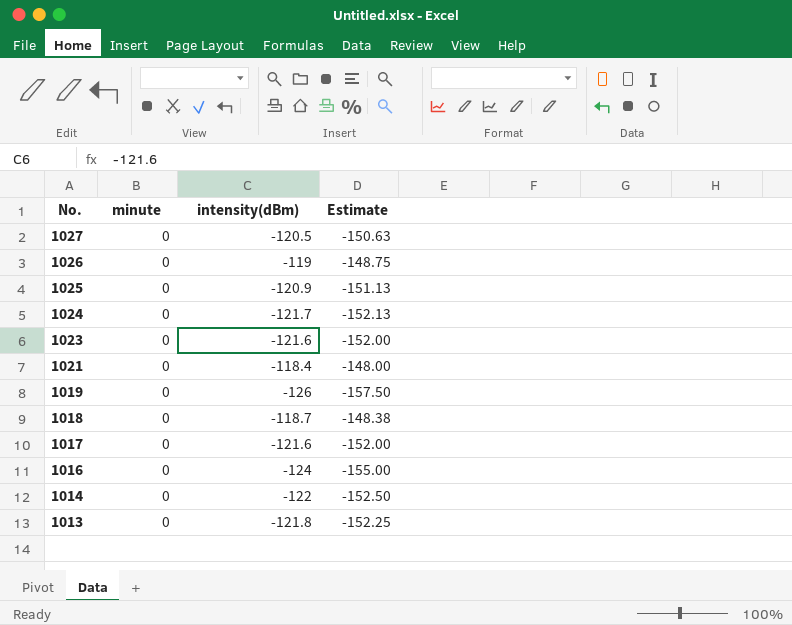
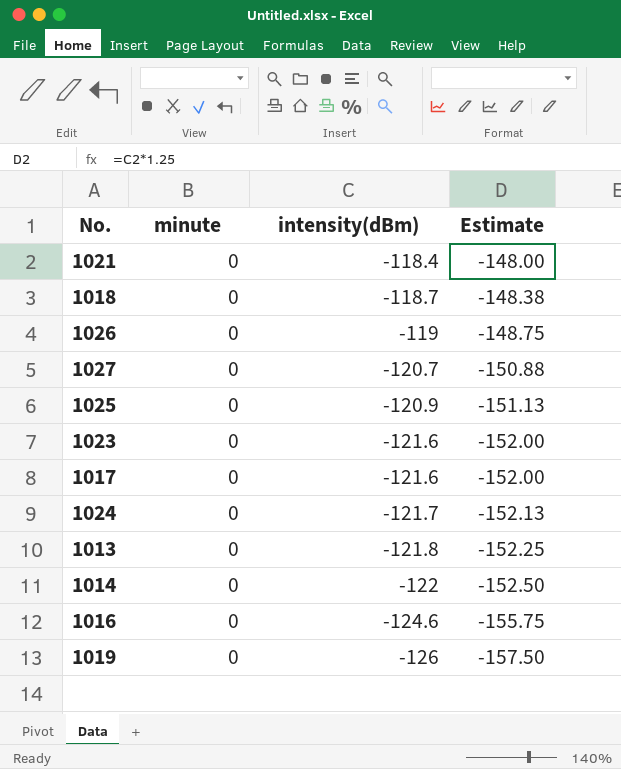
row order: No. descending -> intensity(dBm) descending
1027 | intensity(dBm): -120.5 -> -120.7
1027 | Estimate: -150.63 -> -150.88
1016 | intensity(dBm): -124 -> -124.6
1016 | Estimate: -155.00 -> -155.75

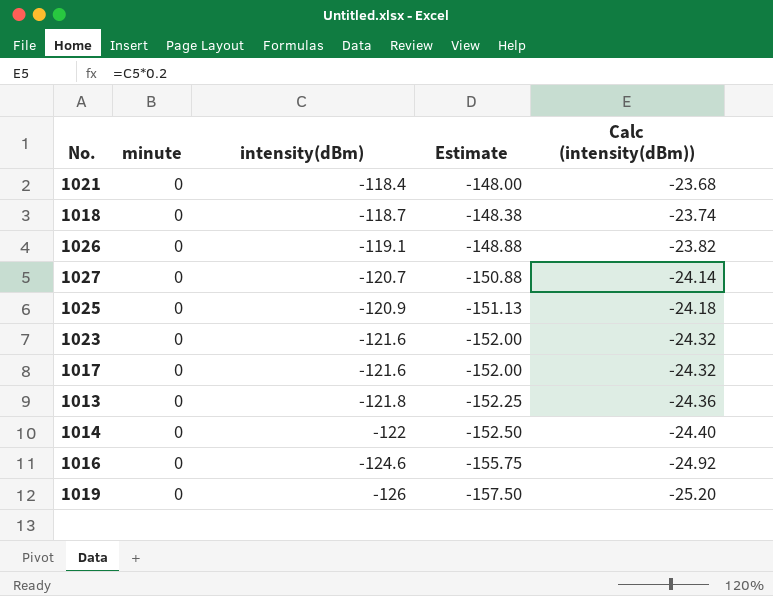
column Calc (intensity(dBm)) | formula: none -> [intensity(dBm)] * 0.2
row 1024: 0 | -121.7 | -152.13 -> none
1026 | intensity(dBm): -119 -> -119.1
1026 | Estimate: -148.75 -> -148.88

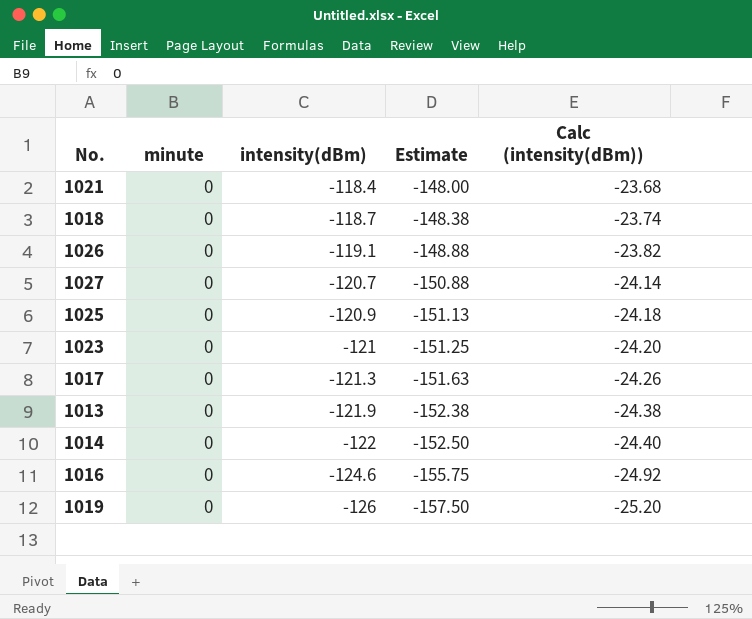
1023 | intensity(dBm): -121.6 -> -121
1023 | Estimate: -152.00 -> -151.25
1023 | Calc (intensity(dBm)): -24.32 -> -24.20
1017 | intensity(dBm): -121.6 -> -121.3
1017 | Estimate: -152.00 -> -151.63
1017 | Calc (intensity(dBm)): -24.32 -> -24.26
1013 | intensity(dBm): -121.8 -> -121.9
1013 | Estimate: -152.25 -> -152.38
1013 | Calc (intensity(dBm)): -24.36 -> -24.38

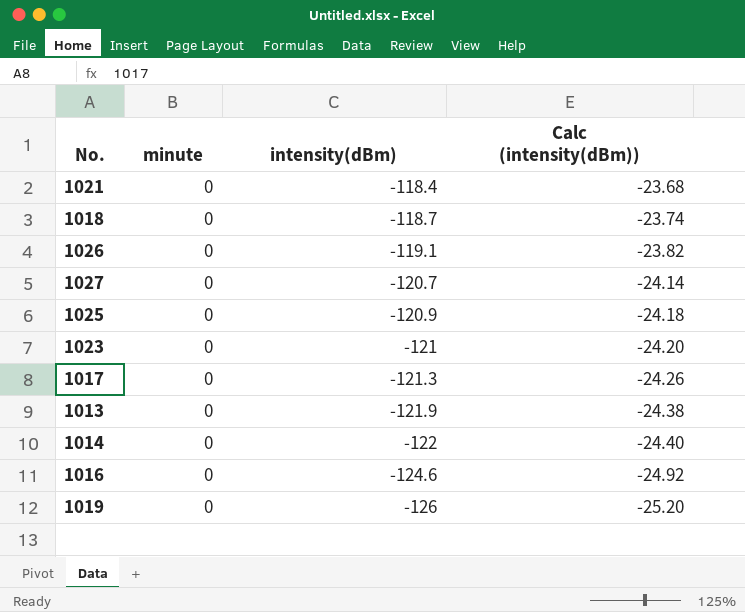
column Estimate | formula: [intensity(dBm)] * 1.25 -> none

